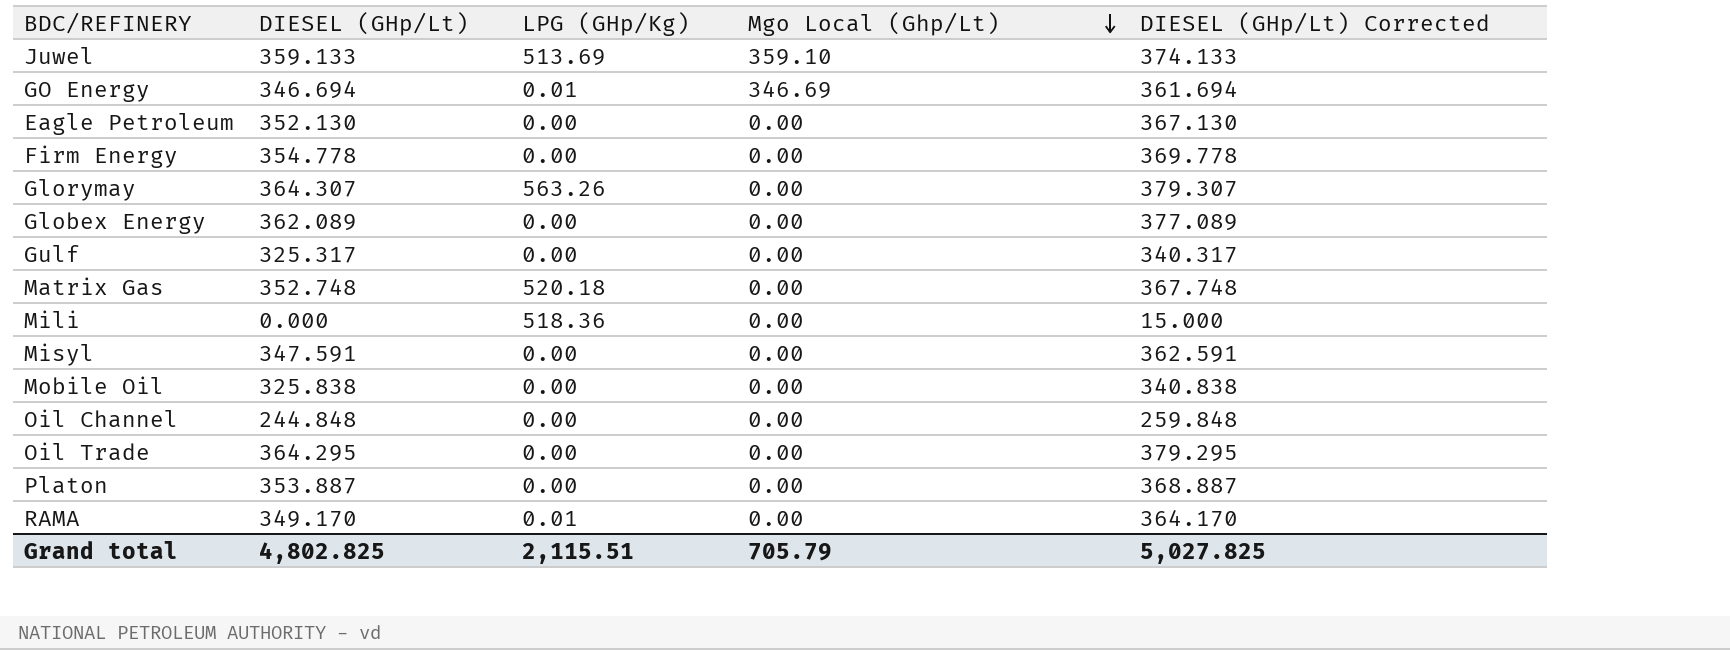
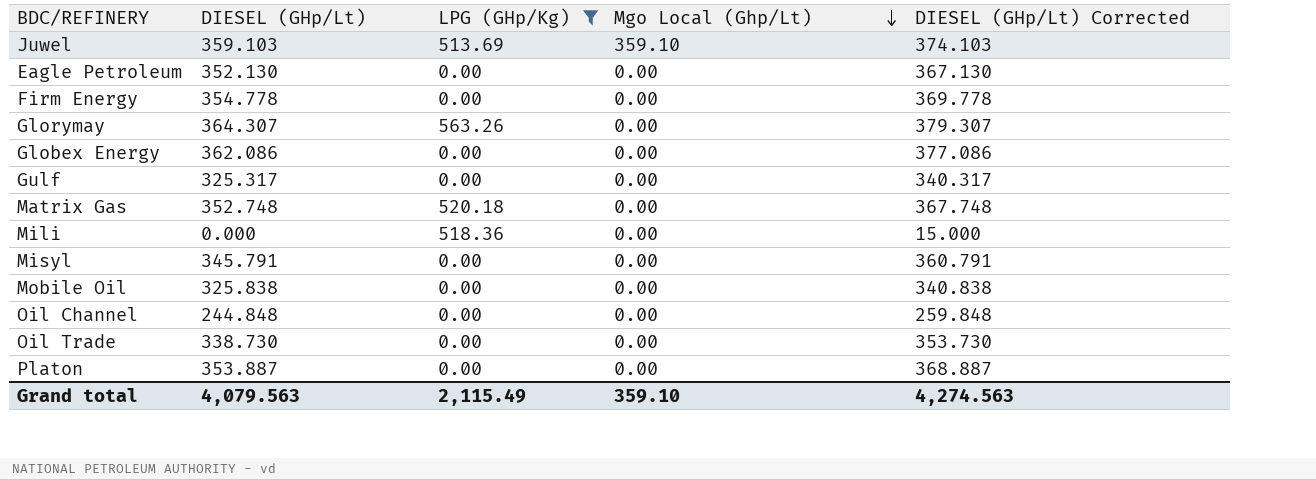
filter: none -> LPG (GHp/Kg) != 0.01
Juwel | DIESEL (GHp/Lt): 359.133 -> 359.103
Juwel | DIESEL (GHp/Lt) Corrected: 374.133 -> 374.103
Globex Energy | DIESEL (GHp/Lt): 362.089 -> 362.086
Globex Energy | DIESEL (GHp/Lt) Corrected: 377.089 -> 377.086
Misyl | DIESEL (GHp/Lt): 347.591 -> 345.791
Misyl | DIESEL (GHp/Lt) Corrected: 362.591 -> 360.791
Oil Trade | DIESEL (GHp/Lt): 364.295 -> 338.730
Oil Trade | DIESEL (GHp/Lt) Corrected: 379.295 -> 353.730
Grand total | DIESEL (GHp/Lt): 4,802.825 -> 4,079.563
Grand total | LPG (GHp/Kg): 2,115.51 -> 2,115.49
Grand total | Mgo Local (Ghp/Lt): 705.79 -> 359.10
Grand total | DIESEL (GHp/Lt) Corrected: 5,027.825 -> 4,274.563

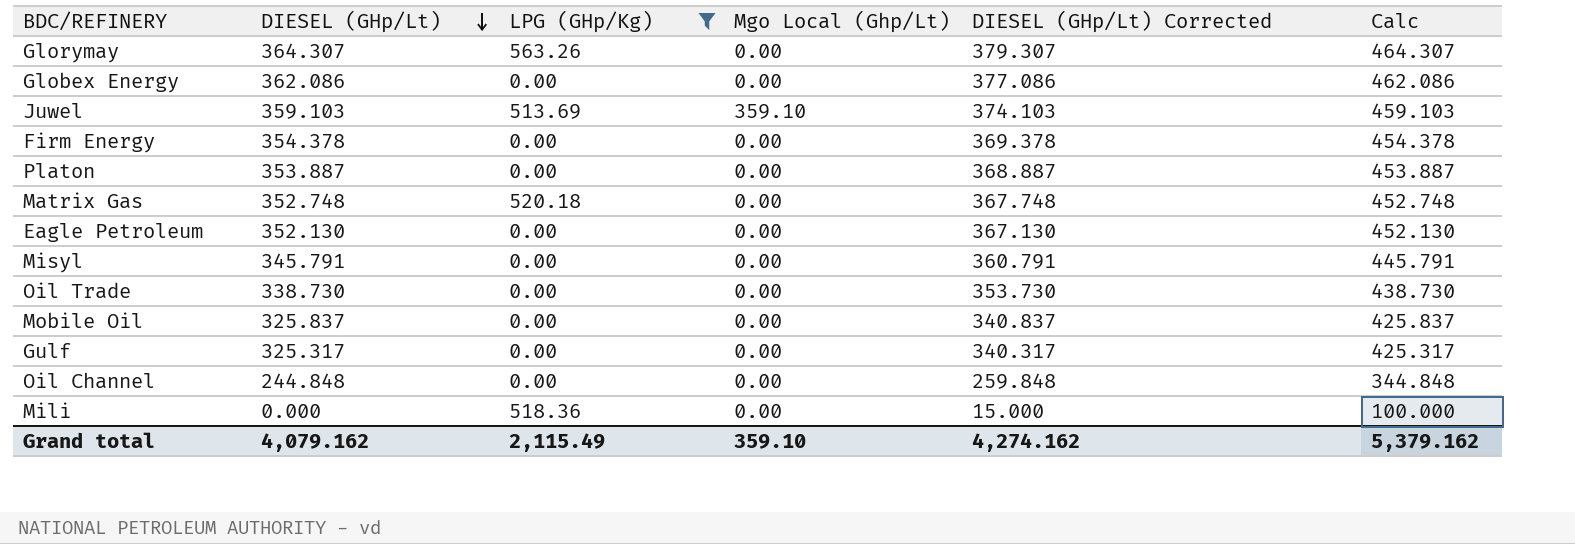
row order: Mgo Local (Ghp/Lt) descending -> DIESEL (GHp/Lt) descending
column Calc | formula: none -> [DIESEL (GHp/Lt)] + 100
Firm Energy | DIESEL (GHp/Lt): 354.778 -> 354.378
Firm Energy | DIESEL (GHp/Lt) Corrected: 369.778 -> 369.378
Mobile Oil | DIESEL (GHp/Lt): 325.838 -> 325.837
Mobile Oil | DIESEL (GHp/Lt) Corrected: 340.838 -> 340.837
Grand total | DIESEL (GHp/Lt): 4,079.563 -> 4,079.162
Grand total | DIESEL (GHp/Lt) Corrected: 4,274.563 -> 4,274.162

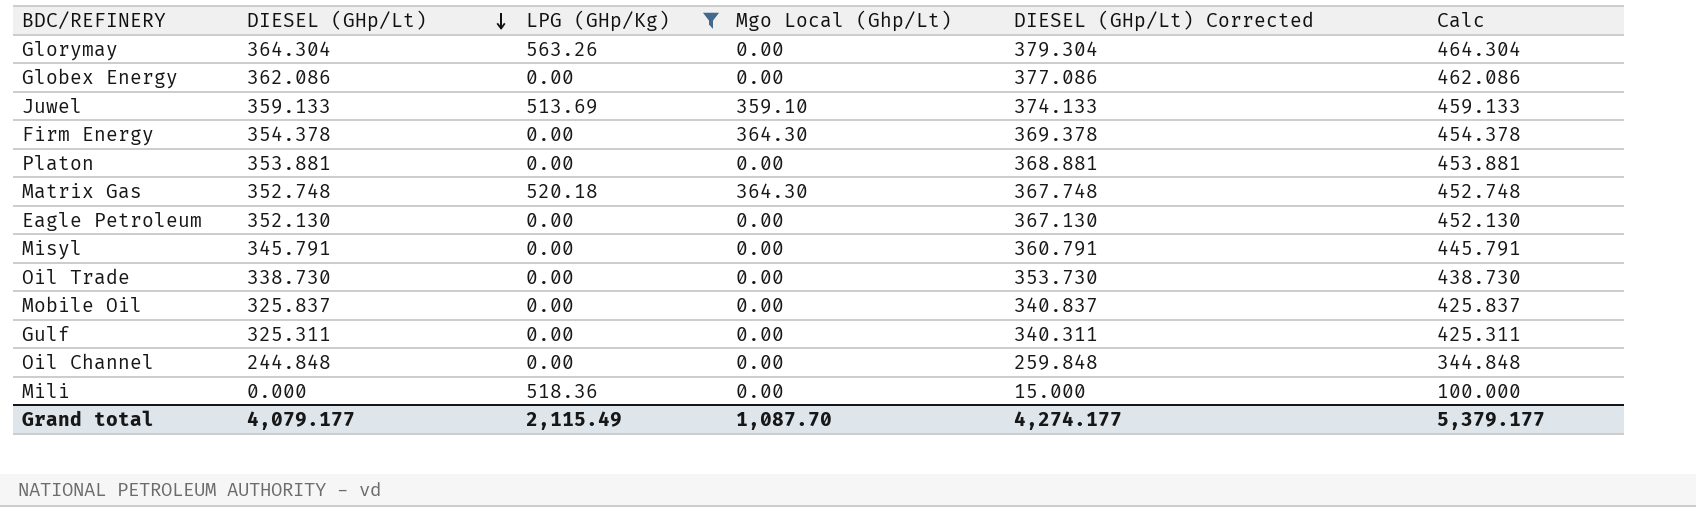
Glorymay | DIESEL (GHp/Lt): 364.307 -> 364.304
Glorymay | DIESEL (GHp/Lt) Corrected: 379.307 -> 379.304
Glorymay | Calc: 464.307 -> 464.304
Juwel | DIESEL (GHp/Lt): 359.103 -> 359.133
Juwel | DIESEL (GHp/Lt) Corrected: 374.103 -> 374.133
Juwel | Calc: 459.103 -> 459.133
Firm Energy | Mgo Local (Ghp/Lt): 0.00 -> 364.30
Platon | DIESEL (GHp/Lt): 353.887 -> 353.881
Platon | DIESEL (GHp/Lt) Corrected: 368.887 -> 368.881
Platon | Calc: 453.887 -> 453.881
Matrix Gas | Mgo Local (Ghp/Lt): 0.00 -> 364.30
Gulf | DIESEL (GHp/Lt): 325.317 -> 325.311
Gulf | DIESEL (GHp/Lt) Corrected: 340.317 -> 340.311
Gulf | Calc: 425.317 -> 425.311
Grand total | DIESEL (GHp/Lt): 4,079.162 -> 4,079.177
Grand total | Mgo Local (Ghp/Lt): 359.10 -> 1,087.70
Grand total | DIESEL (GHp/Lt) Corrected: 4,274.162 -> 4,274.177
Grand total | Calc: 5,379.162 -> 5,379.177

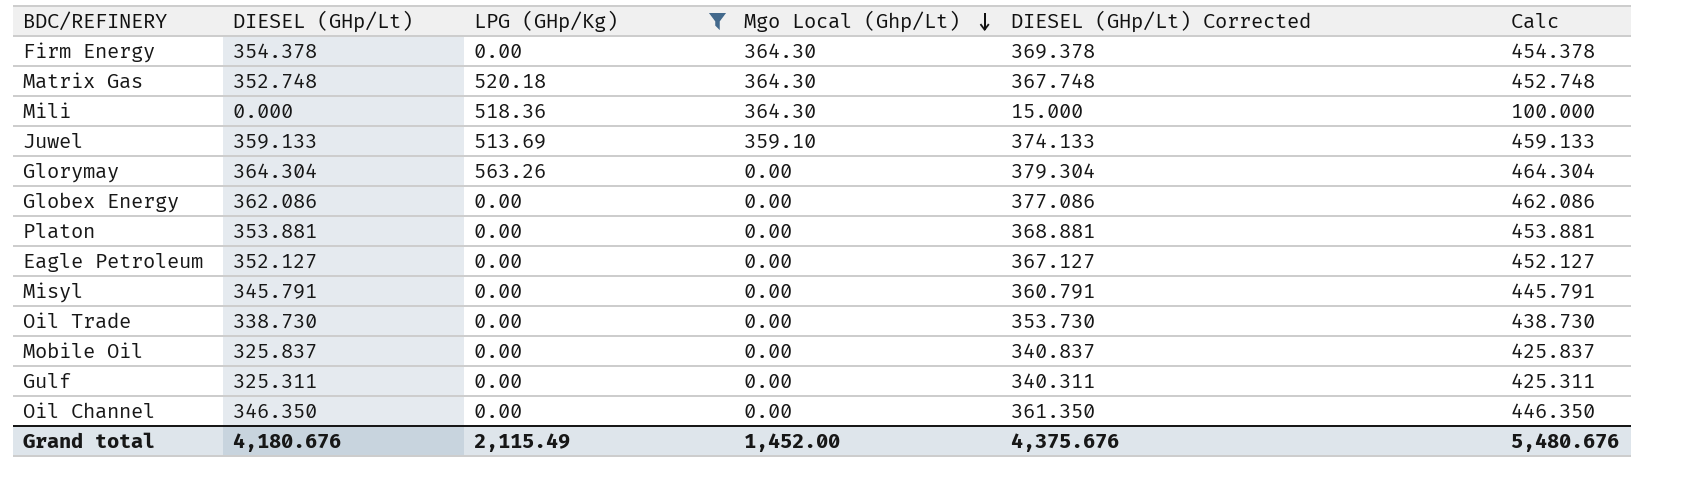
row order: DIESEL (GHp/Lt) descending -> Mgo Local (Ghp/Lt) descending
Mili | Mgo Local (Ghp/Lt): 0.00 -> 364.30
Eagle Petroleum | DIESEL (GHp/Lt): 352.130 -> 352.127
Eagle Petroleum | DIESEL (GHp/Lt) Corrected: 367.130 -> 367.127
Eagle Petroleum | Calc: 452.130 -> 452.127
Oil Channel | DIESEL (GHp/Lt): 244.848 -> 346.350
Oil Channel | DIESEL (GHp/Lt) Corrected: 259.848 -> 361.350
Oil Channel | Calc: 344.848 -> 446.350
Grand total | DIESEL (GHp/Lt): 4,079.177 -> 4,180.676
Grand total | Mgo Local (Ghp/Lt): 1,087.70 -> 1,452.00
Grand total | DIESEL (GHp/Lt) Corrected: 4,274.177 -> 4,375.676
Grand total | Calc: 5,379.177 -> 5,480.676

